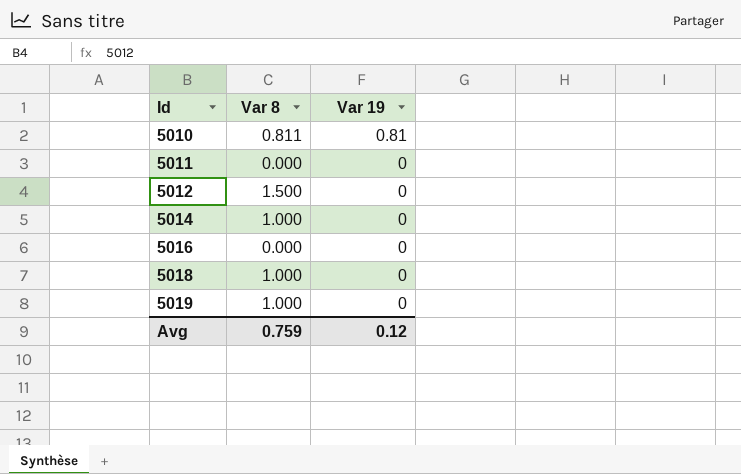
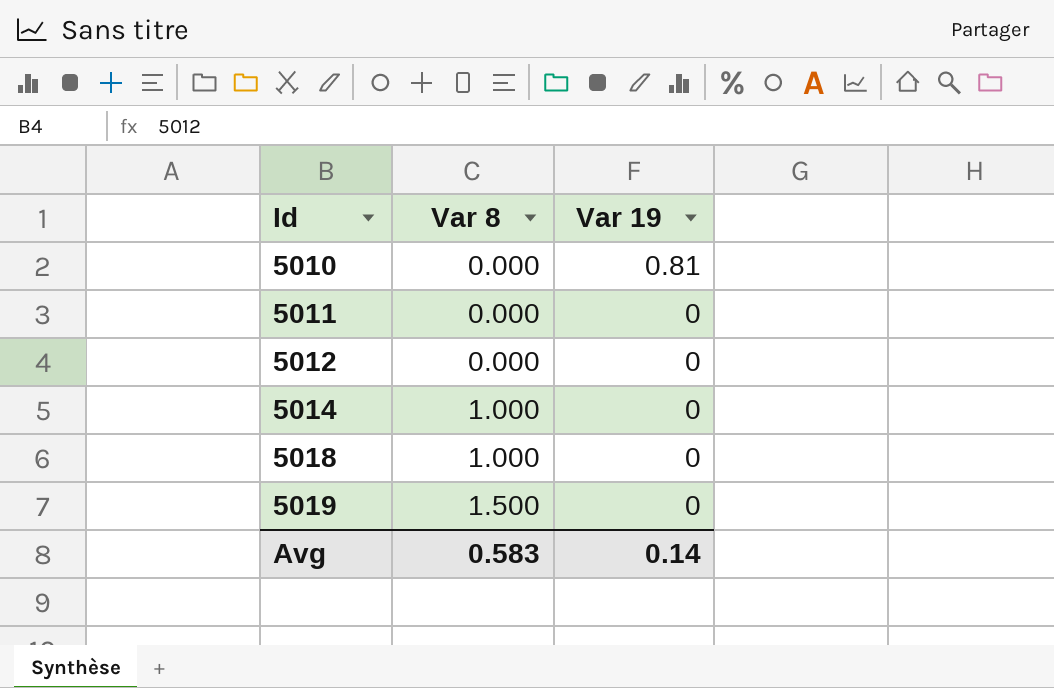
row 5016: 0.000 | 0 -> none
5010 | Var 8: 0.811 -> 0.000
5012 | Var 8: 1.500 -> 0.000
5019 | Var 8: 1.000 -> 1.500
Avg | Var 8: 0.759 -> 0.583
Avg | Var 19: 0.12 -> 0.14

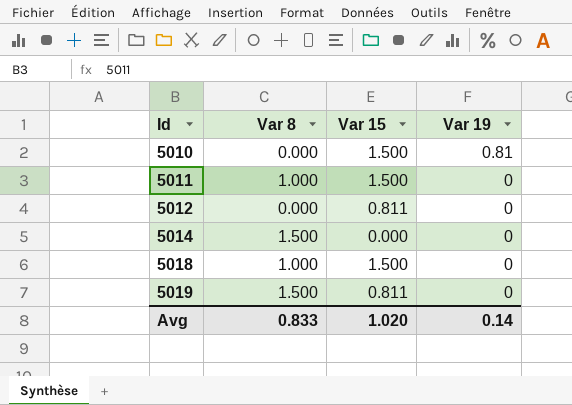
column Var 15 | position: none -> 3
5011 | Var 8: 0.000 -> 1.000
5014 | Var 8: 1.000 -> 1.500
Avg | Var 8: 0.583 -> 0.833

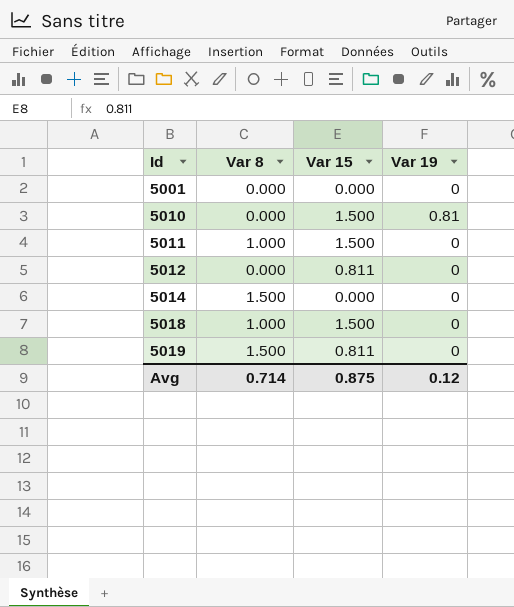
row 5001: none -> 0.000 | 0.000 | 0
Avg | Var 8: 0.833 -> 0.714
Avg | Var 15: 1.020 -> 0.875
Avg | Var 19: 0.14 -> 0.12

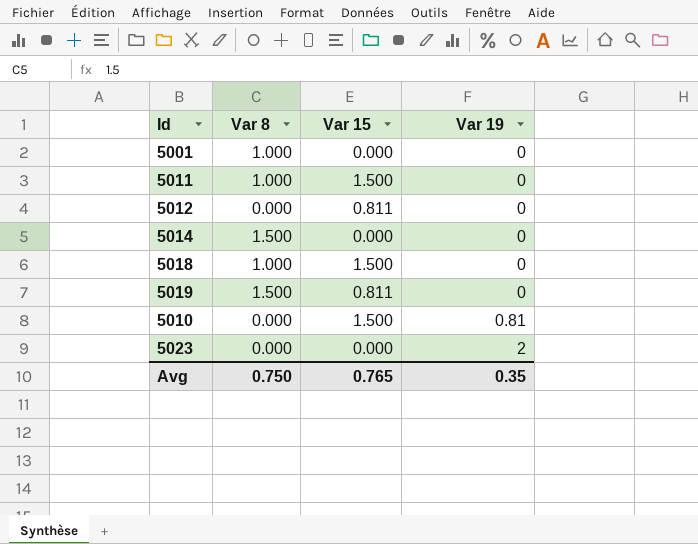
row order: Id ascending -> Var 19 ascending
5001 | Var 8: 0.000 -> 1.000
row 5023: none -> 0.000 | 0.000 | 2
Avg | Var 8: 0.714 -> 0.750
Avg | Var 15: 0.875 -> 0.765
Avg | Var 19: 0.12 -> 0.35

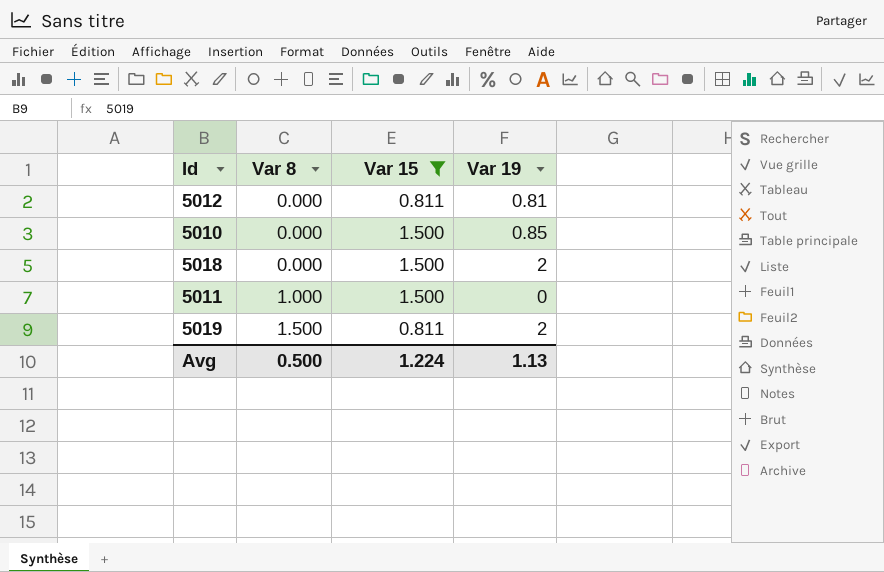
filter: none -> Var 15 != 0.000
row order: Var 19 ascending -> Var 8 ascending
5012 | Var 19: 0 -> 0.81
5010 | Var 19: 0.81 -> 0.85
5018 | Var 8: 1.000 -> 0.000
5018 | Var 19: 0 -> 2
5019 | Var 19: 0 -> 2
Avg | Var 8: 0.750 -> 0.500
Avg | Var 15: 0.765 -> 1.224
Avg | Var 19: 0.35 -> 1.13

